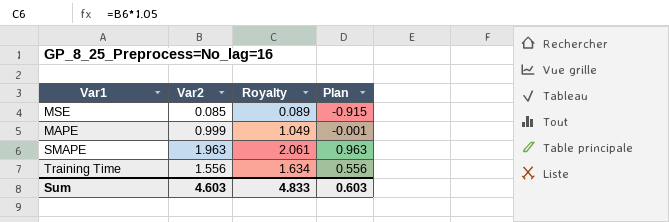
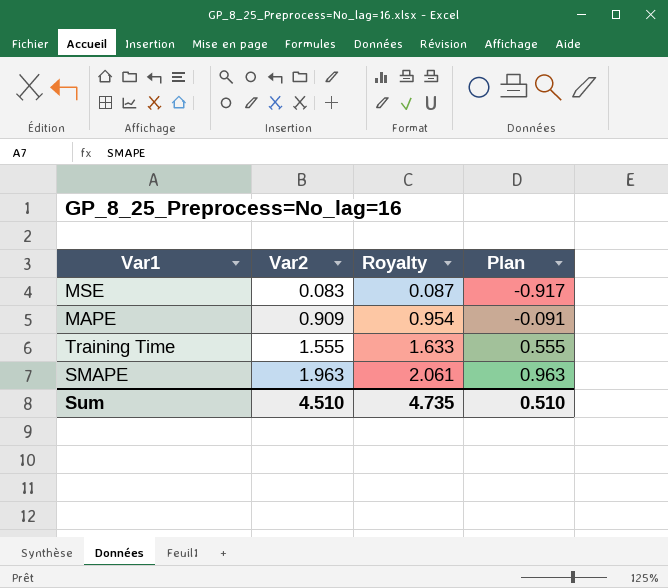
row order: none -> Var2 ascending
MSE | Var2: 0.085 -> 0.083
MSE | Royalty: 0.089 -> 0.087
MSE | Plan: -0.915 -> -0.917
MAPE | Var2: 0.999 -> 0.909
MAPE | Royalty: 1.049 -> 0.954
MAPE | Plan: -0.001 -> -0.091
Training Time | Var2: 1.556 -> 1.555
Training Time | Royalty: 1.634 -> 1.633
Training Time | Plan: 0.556 -> 0.555
Sum | Var2: 4.603 -> 4.510
Sum | Royalty: 4.833 -> 4.735
Sum | Plan: 0.603 -> 0.510

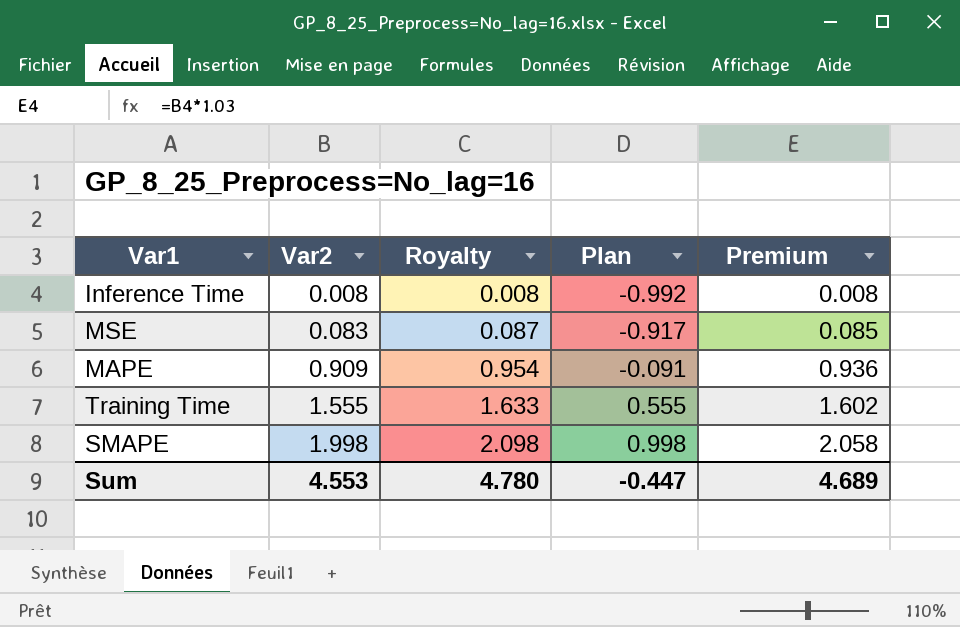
column Premium | formula: none -> [Var2] * 1.03
row Inference Time: none -> 0.008 | 0.008 | -0.992 | 0.008
SMAPE | Var2: 1.963 -> 1.998
SMAPE | Royalty: 2.061 -> 2.098
SMAPE | Plan: 0.963 -> 0.998
Sum | Var2: 4.510 -> 4.553
Sum | Royalty: 4.735 -> 4.780
Sum | Plan: 0.510 -> -0.447

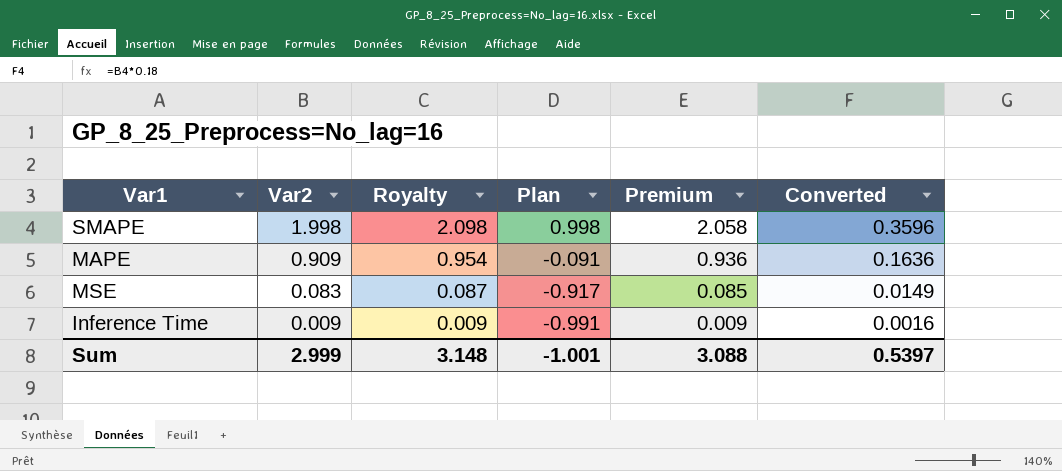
row order: Var2 ascending -> Var2 descending
column Converted | formula: none -> [Var2] * 0.18
row Training Time: 1.555 | 1.633 | 0.555 | 1.602 -> none
Inference Time | Var2: 0.008 -> 0.009
Inference Time | Royalty: 0.008 -> 0.009
Inference Time | Plan: -0.992 -> -0.991
Inference Time | Premium: 0.008 -> 0.009
Sum | Var2: 4.553 -> 2.999
Sum | Royalty: 4.780 -> 3.148
Sum | Plan: -0.447 -> -1.001
Sum | Premium: 4.689 -> 3.088

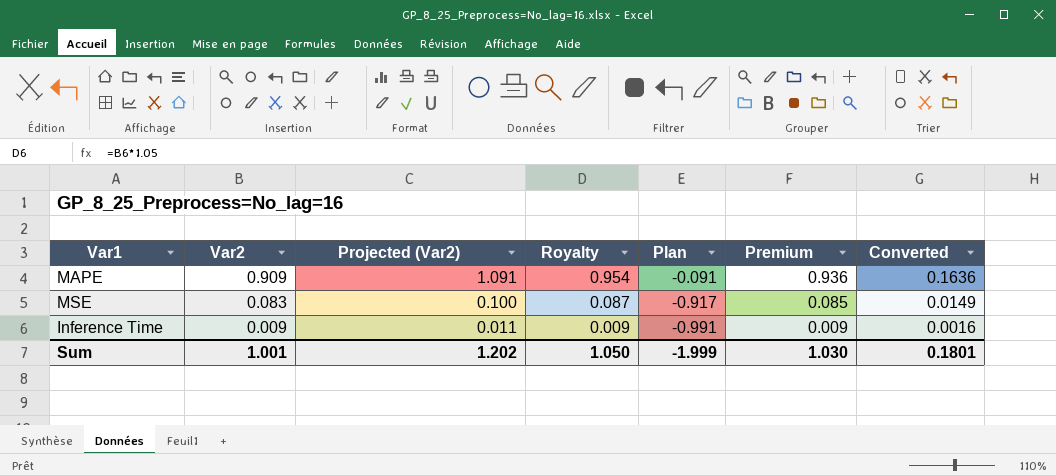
column Projected (Var2) | formula: none -> [Var2] * 1.2
row SMAPE: 1.998 | 2.098 | 0.998 | 2.058 | 0.3596 -> none
Sum | Var2: 2.999 -> 1.001
Sum | Royalty: 3.148 -> 1.050
Sum | Plan: -1.001 -> -1.999
Sum | Premium: 3.088 -> 1.030
Sum | Converted: 0.5397 -> 0.1801

